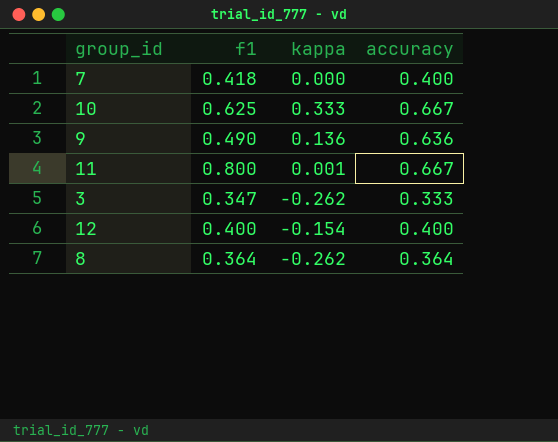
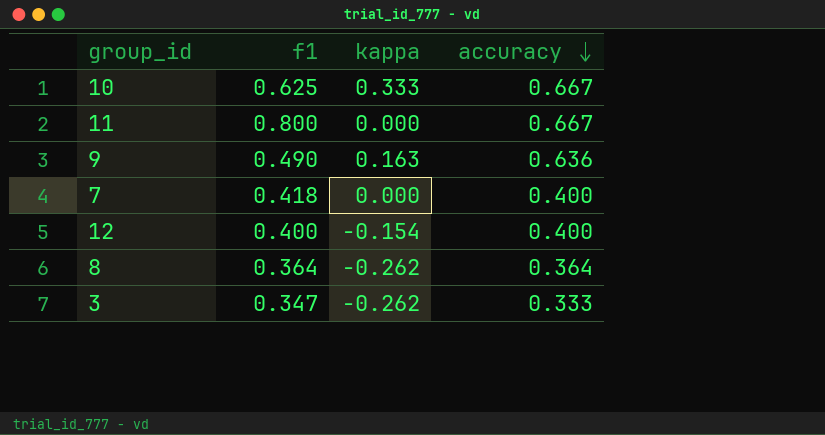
row order: none -> accuracy descending
11 | kappa: 0.001 -> 0.000
9 | kappa: 0.136 -> 0.163

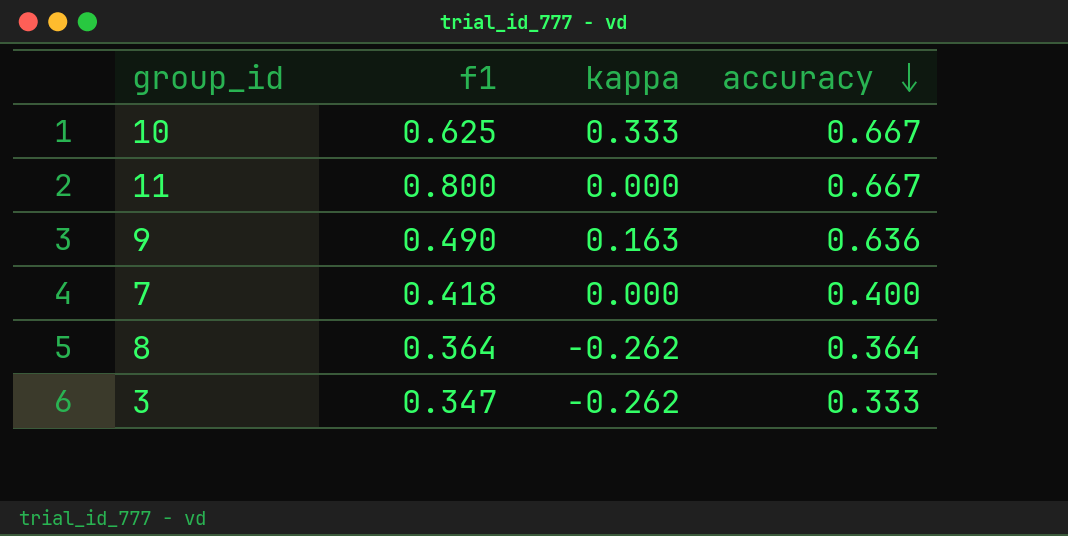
row 12: 0.400 | -0.154 | 0.400 -> none

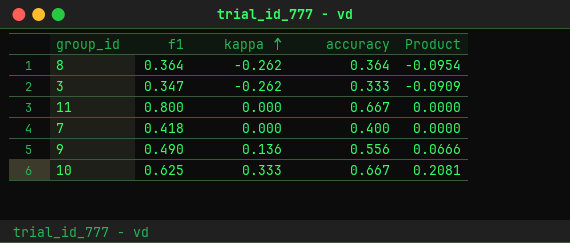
row order: accuracy descending -> kappa ascending
column Product | formula: none -> [f1] * [kappa]
9 | kappa: 0.163 -> 0.136
9 | accuracy: 0.636 -> 0.556

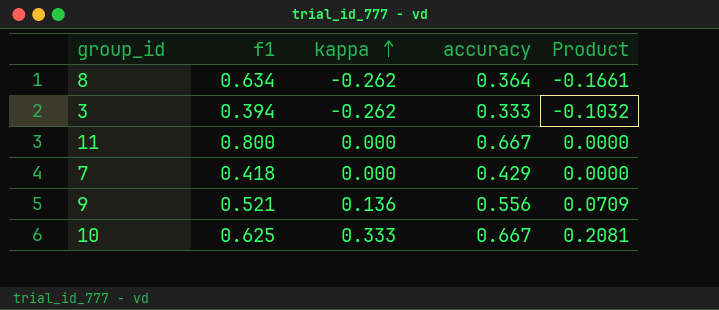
8 | f1: 0.364 -> 0.634
8 | Product: -0.0954 -> -0.1661
3 | f1: 0.347 -> 0.394
3 | Product: -0.0909 -> -0.1032
7 | accuracy: 0.400 -> 0.429
9 | f1: 0.490 -> 0.521
9 | Product: 0.0666 -> 0.0709

